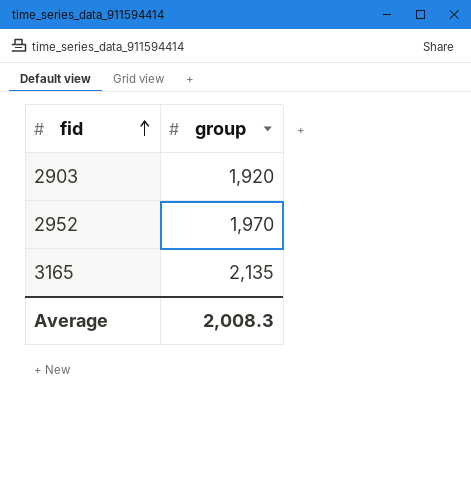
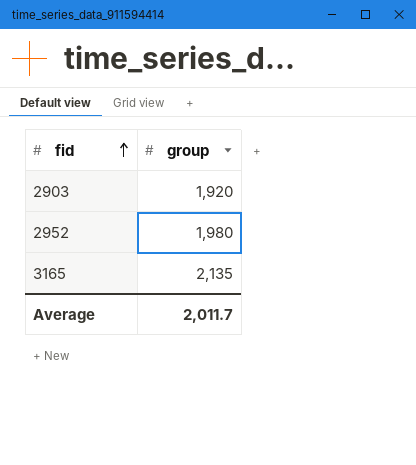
2952 | group: 1,970 -> 1,980
Average | group: 2,008.3 -> 2,011.7

